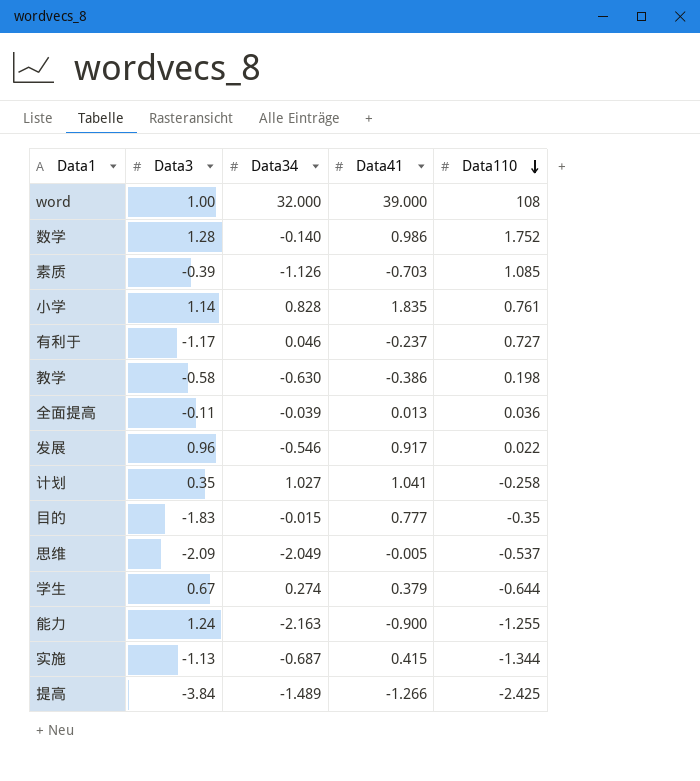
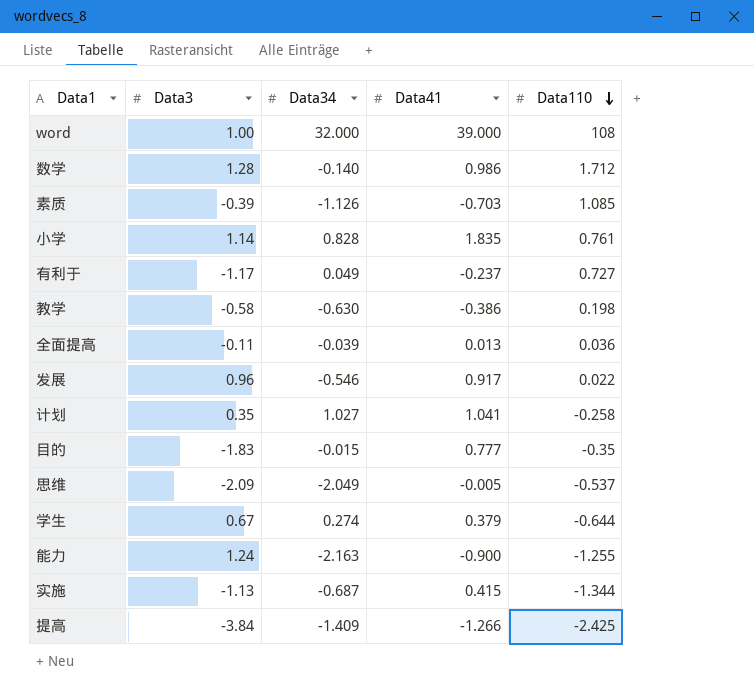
数学 | Data110: 1.752 -> 1.712
有利于 | Data34: 0.046 -> 0.049
提高 | Data34: -1.489 -> -1.409

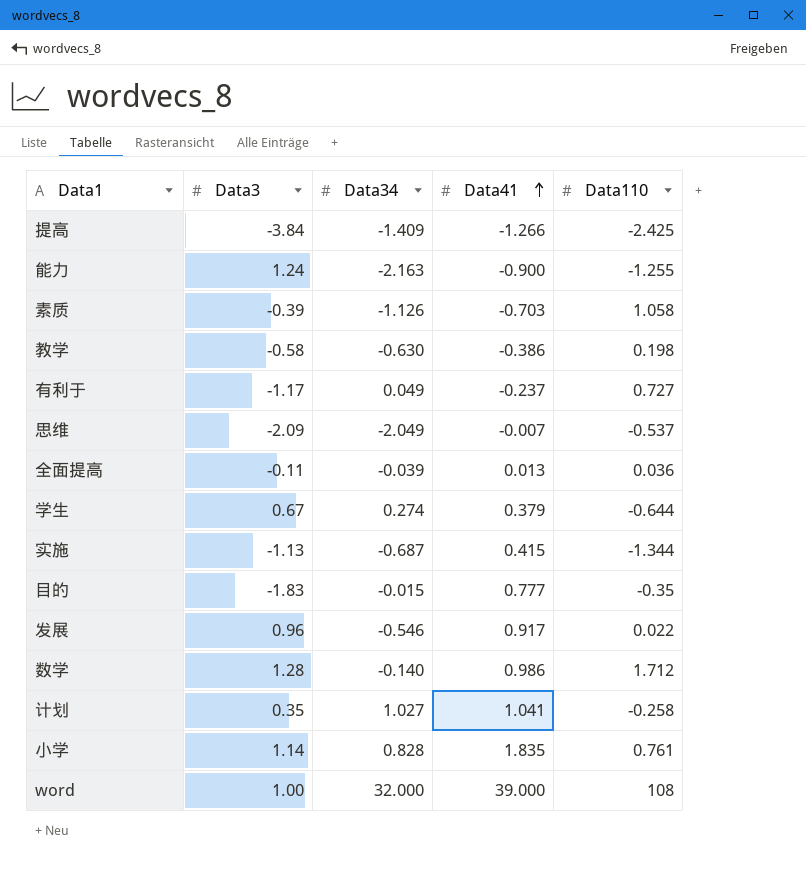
row order: Data110 descending -> Data41 ascending
素质 | Data110: 1.085 -> 1.058
思维 | Data41: -0.005 -> -0.007

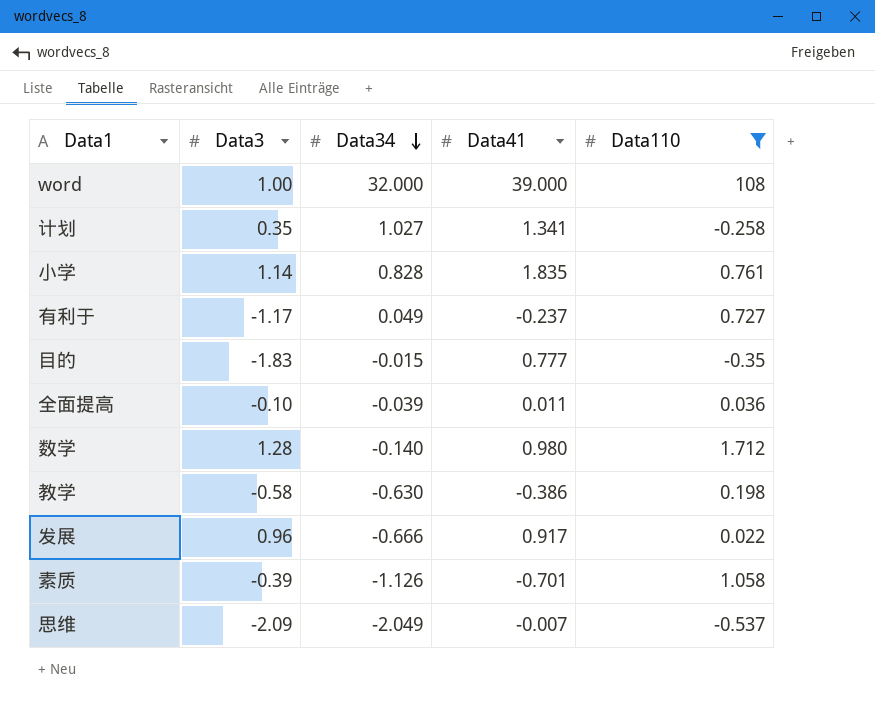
filter: none -> Data110 >= -0.537
row order: Data41 ascending -> Data34 descending
计划 | Data41: 1.041 -> 1.341
全面提高 | Data3: -0.11 -> -0.10
全面提高 | Data41: 0.013 -> 0.011
数学 | Data41: 0.986 -> 0.980
发展 | Data34: -0.546 -> -0.666
素质 | Data41: -0.703 -> -0.701

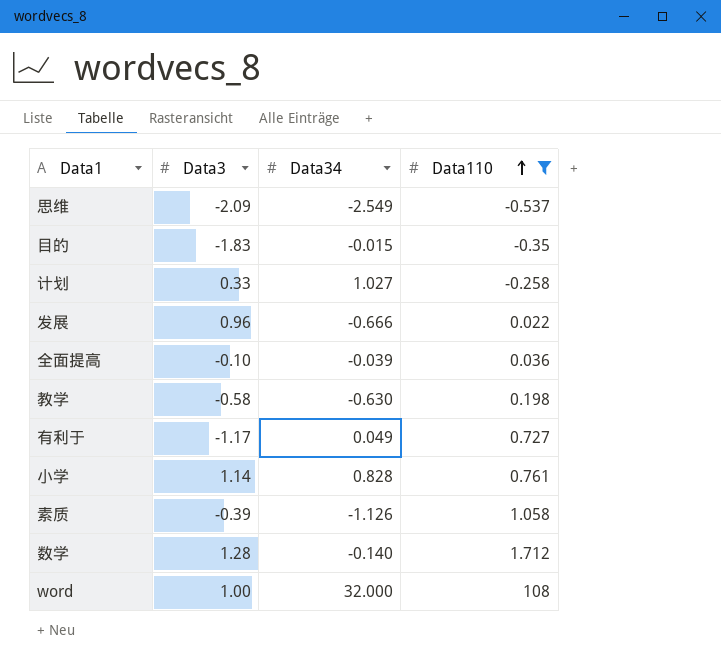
row order: Data34 descending -> Data110 ascending
column Data41 | position: 4 -> none
思维 | Data34: -2.049 -> -2.549
计划 | Data3: 0.35 -> 0.33

